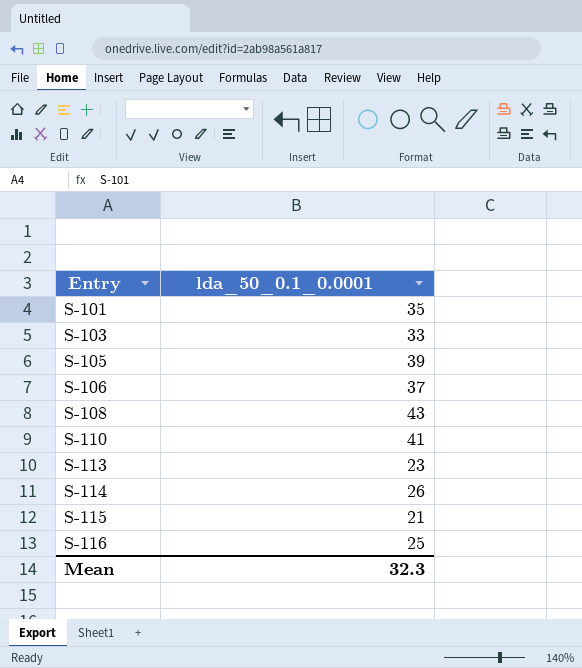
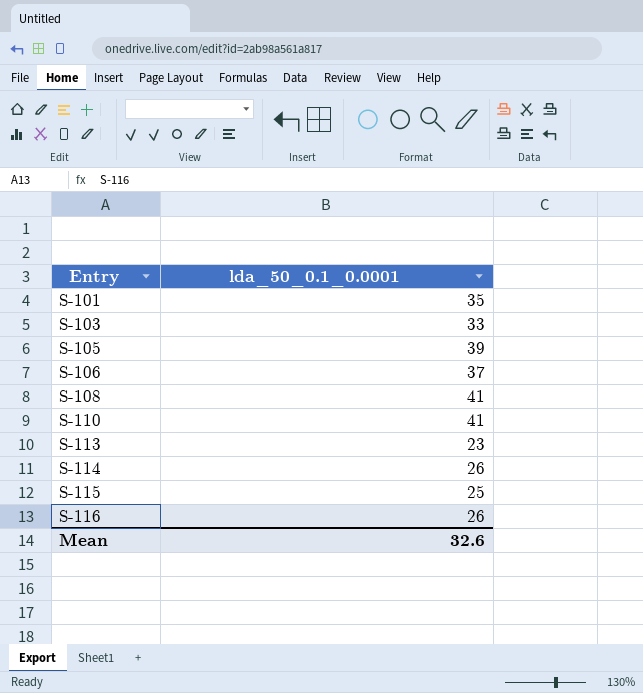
S-108 | lda_50_0.1_0.0001: 43 -> 41
S-115 | lda_50_0.1_0.0001: 21 -> 25
S-116 | lda_50_0.1_0.0001: 25 -> 26
Mean | lda_50_0.1_0.0001: 32.3 -> 32.6

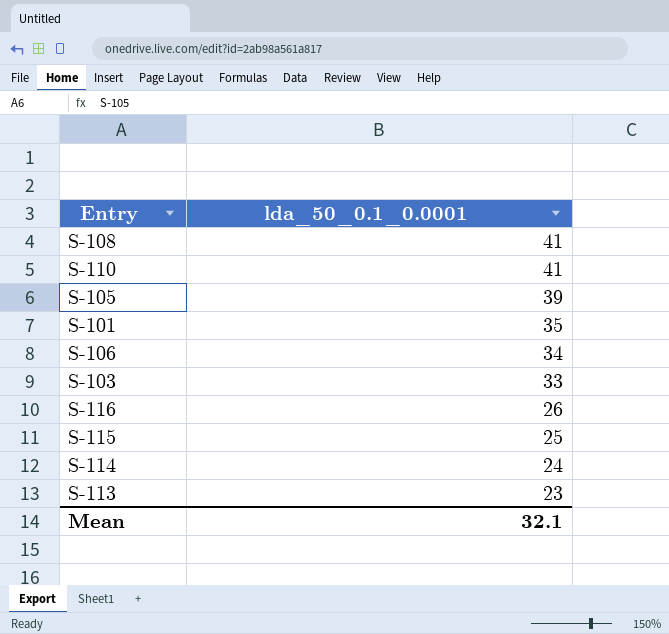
row order: Entry ascending -> lda_50_0.1_0.0001 descending
S-106 | lda_50_0.1_0.0001: 37 -> 34
S-114 | lda_50_0.1_0.0001: 26 -> 24
Mean | lda_50_0.1_0.0001: 32.6 -> 32.1

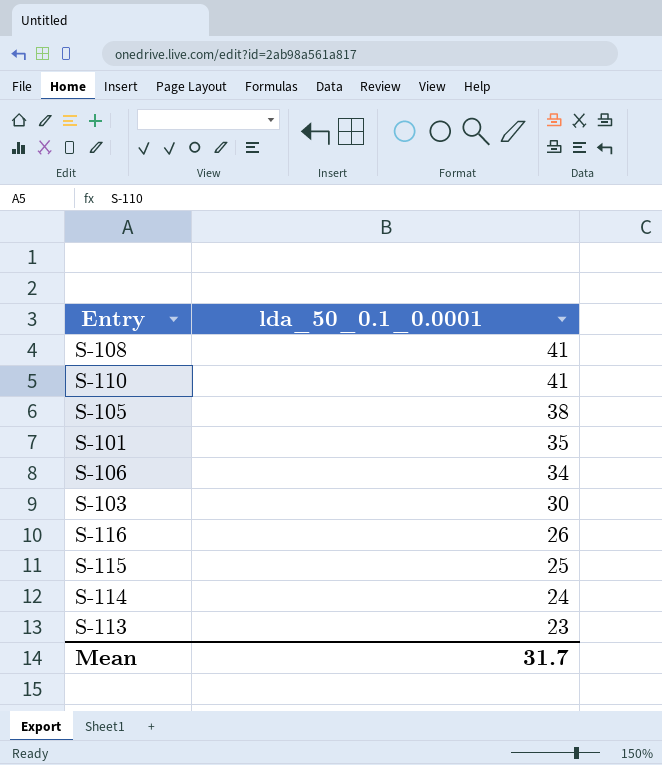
S-105 | lda_50_0.1_0.0001: 39 -> 38
S-103 | lda_50_0.1_0.0001: 33 -> 30
Mean | lda_50_0.1_0.0001: 32.1 -> 31.7

